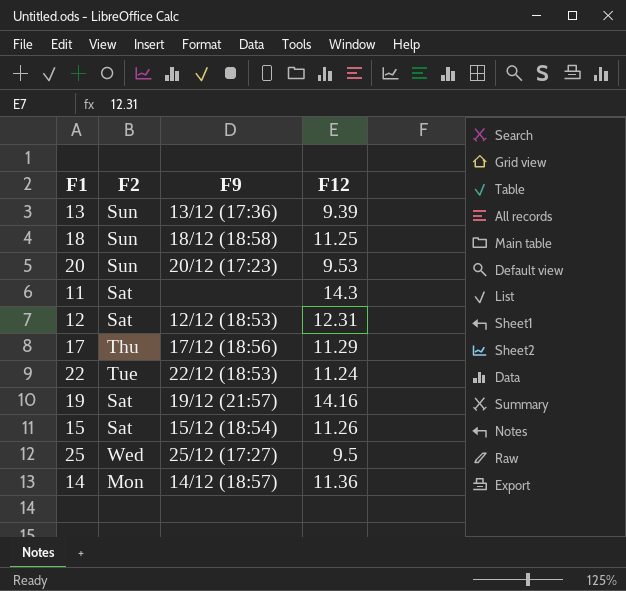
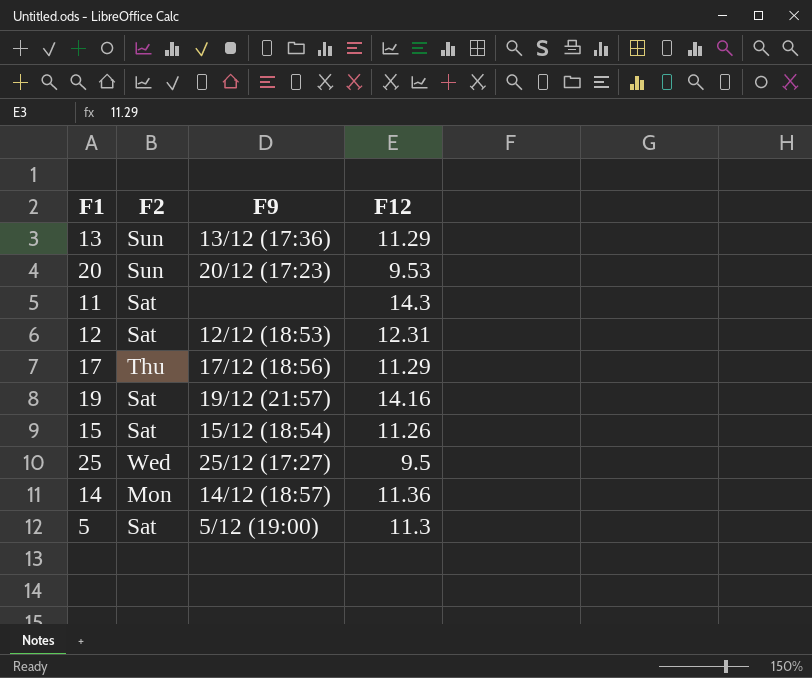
row 18: Sun | 18/12 (18:58) | 11.25 -> none
row 22: Tue | 22/12 (18:53) | 11.24 -> none
13 | F12: 9.39 -> 11.29
row 5: none -> Sat | 5/12 (19:00) | 11.3

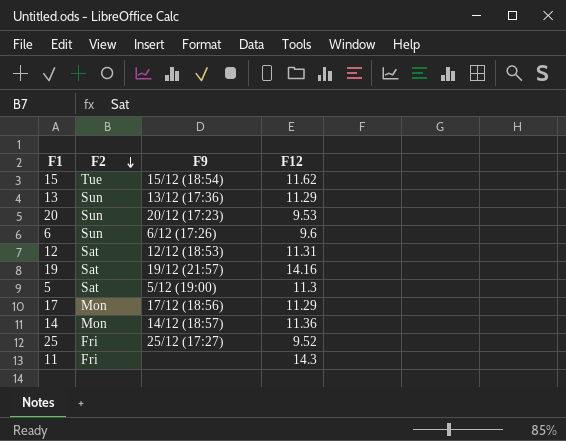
row order: none -> F2 descending
15 | F2: Sat -> Tue
15 | F12: 11.26 -> 11.62
row 6: none -> Sun | 6/12 (17:26) | 9.6
12 | F12: 12.31 -> 11.31
17 | F2: Thu -> Mon
25 | F2: Wed -> Fri
25 | F12: 9.5 -> 9.52
11 | F2: Sat -> Fri

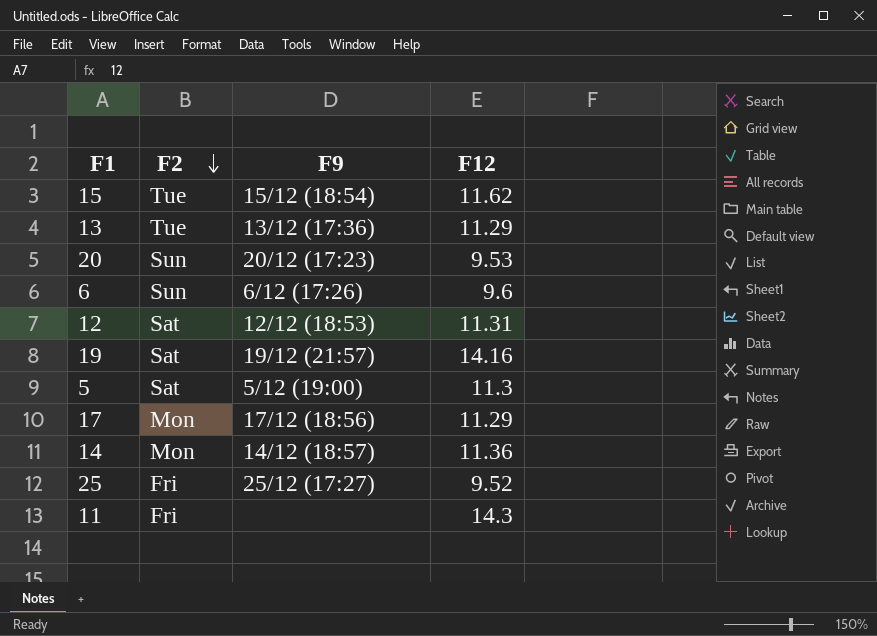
13 | F2: Sun -> Tue

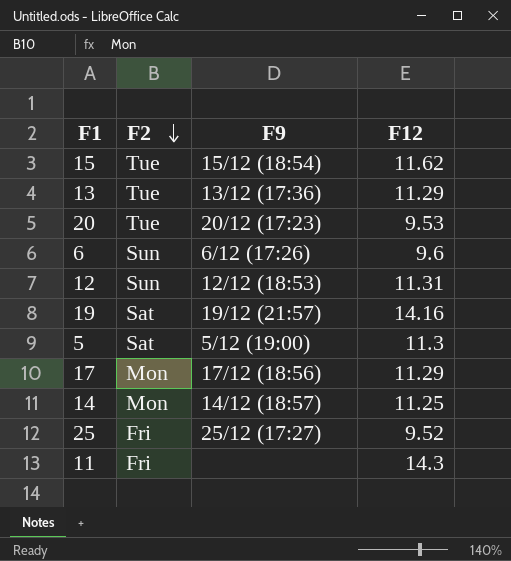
20 | F2: Sun -> Tue
12 | F2: Sat -> Sun
14 | F12: 11.36 -> 11.25

